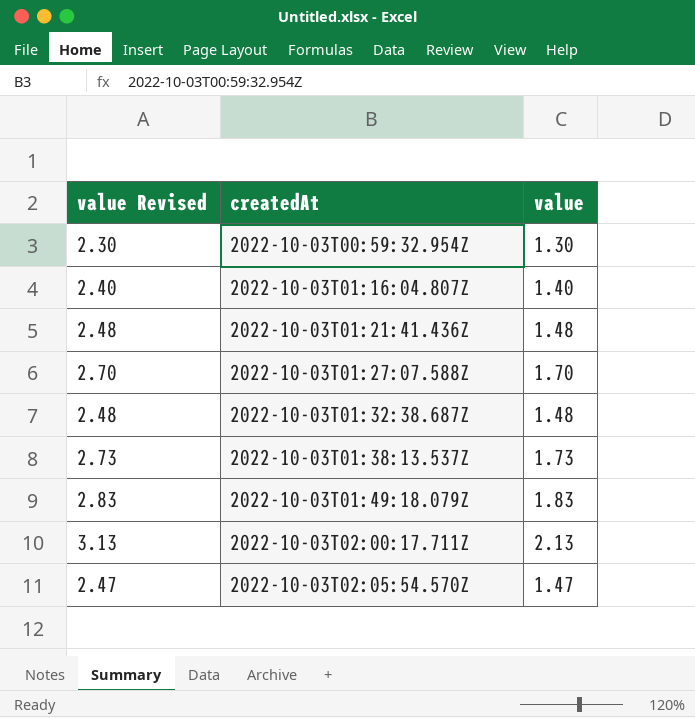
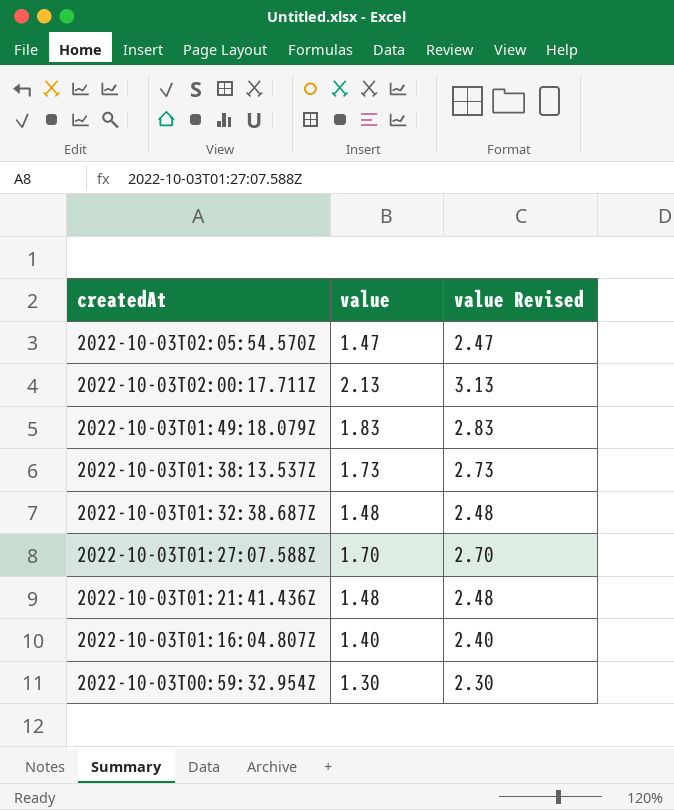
row order: createdAt ascending -> createdAt descending
column value Revised | position: 1 -> 3

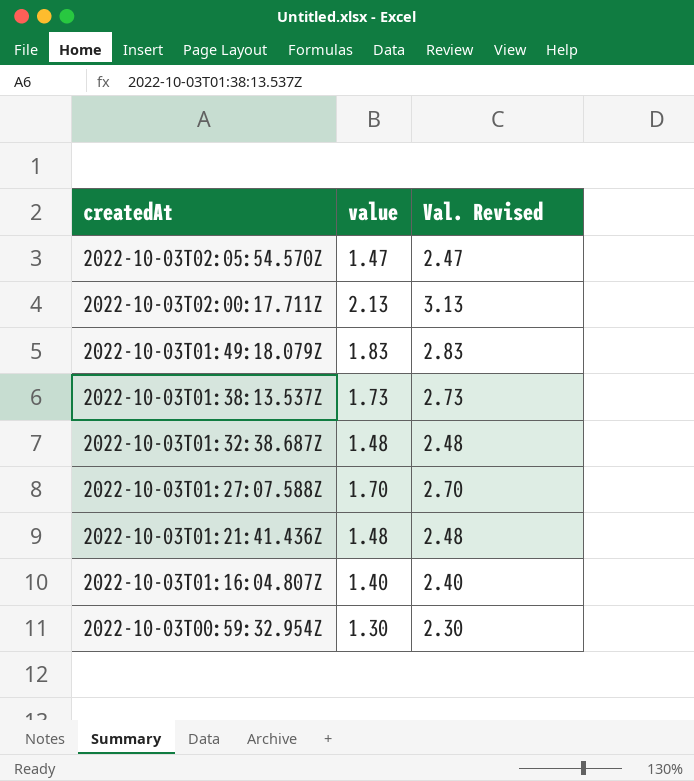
column name: value Revised -> Val. Revised

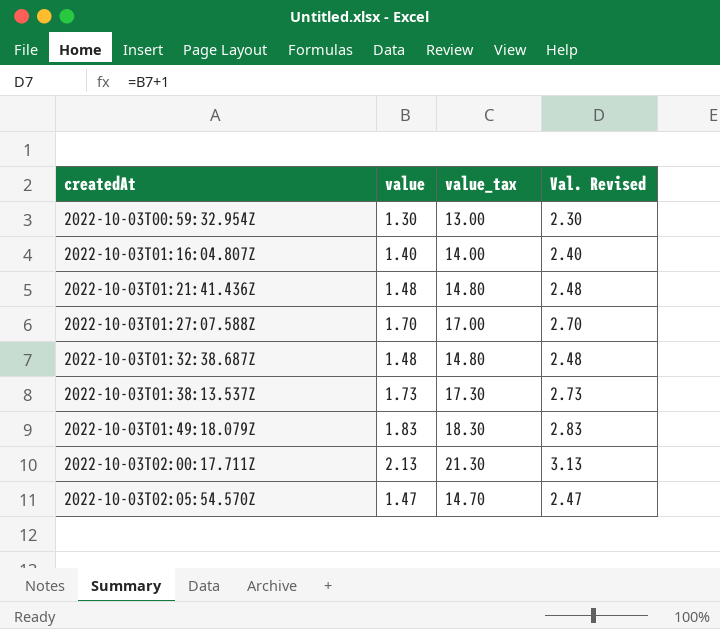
row order: createdAt descending -> createdAt ascending
column value_tax | formula: none -> [value] * 10

